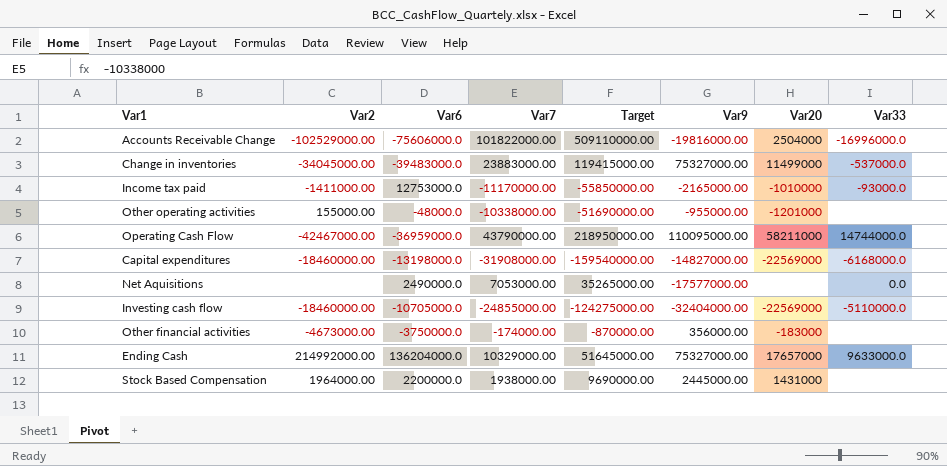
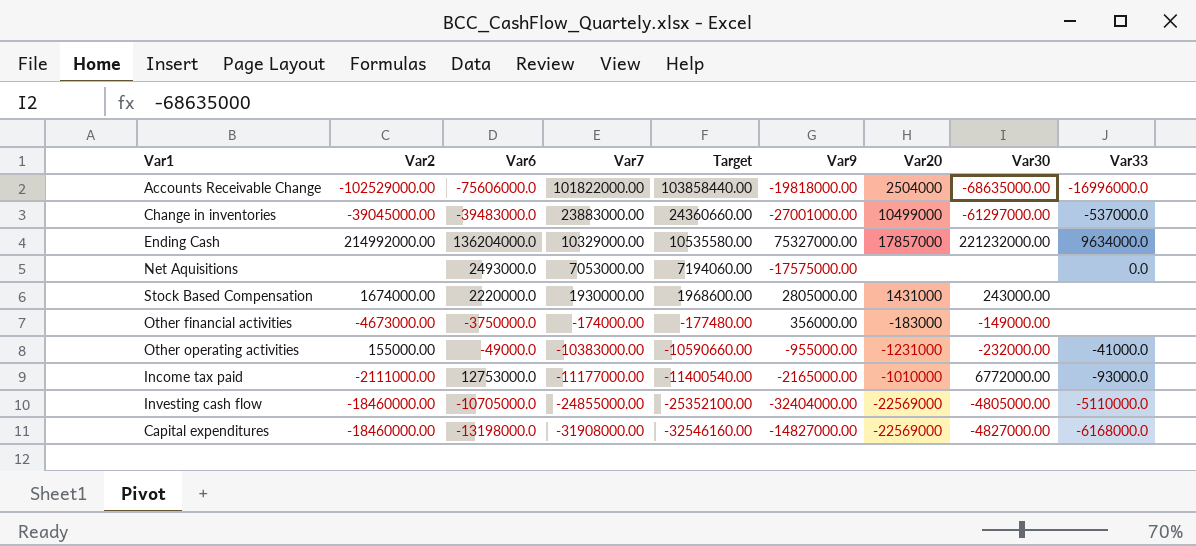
row order: none -> Var7 descending
column Target | formula: [Var7] * 5 -> [Var7] * 1.02
column Var30 | position: none -> 8
row Operating Cash Flow: -42467000.00 | -36959000.0 | 43790000.00 | 218950000.00 | 110095000.00 | 58211000 | 14744000.0 -> none
Accounts Receivable Change | Var9: -19816000.00 -> -19818000.00
Change in inventories | Var2: -34045000.00 -> -39045000.00
Change in inventories | Var9: 75327000.00 -> -27001000.00
Change in inventories | Var20: 11499000 -> 10499000
Ending Cash | Var20: 17657000 -> 17857000
Ending Cash | Var33: 9633000.0 -> 9634000.0
Net Aquisitions | Var6: 2490000.0 -> 2493000.0
Net Aquisitions | Var9: -17577000.00 -> -17575000.00
Stock Based Compensation | Var2: 1964000.00 -> 1674000.00
Stock Based Compensation | Var6: 2200000.0 -> 2220000.0
Stock Based Compensation | Var7: 1938000.00 -> 1930000.00
Stock Based Compensation | Var9: 2445000.00 -> 2805000.00
Other operating activities | Var6: -48000.0 -> -49000.0
Other operating activities | Var7: -10338000.00 -> -10383000.00
Other operating activities | Var20: -1201000 -> -1231000
Other operating activities | Var33: none -> -41000.0
Income tax paid | Var2: -1411000.00 -> -2111000.00
Income tax paid | Var7: -11170000.00 -> -11177000.00

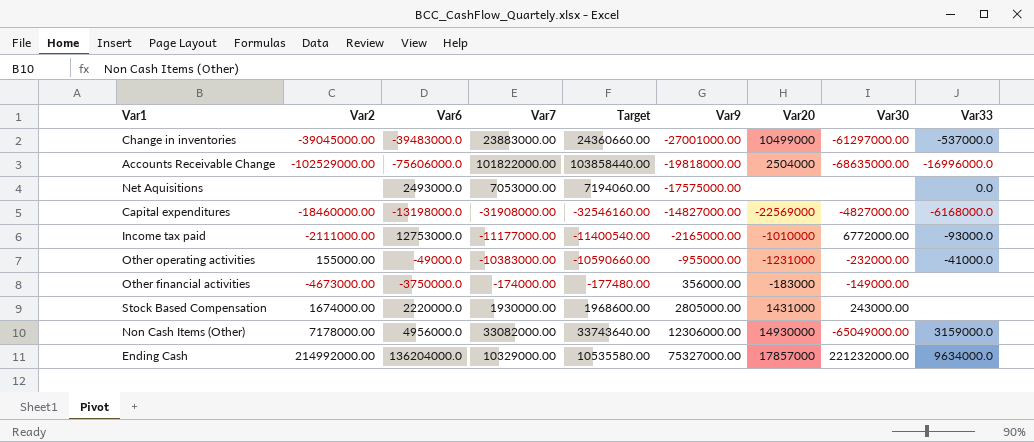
row order: Var7 descending -> Var9 ascending
row Investing cash flow: -18460000.00 | -10705000.0 | -24855000.00 | -25352100.00 | -32404000.00 | -22569000 | -4805000.00 | -5110000.0 -> none
row Non Cash Items (Other): none -> 7178000.00 | 4956000.0 | 33082000.00 | 33743640.00 | 12306000.00 | 14930000 | -65049000.00 | 3159000.0

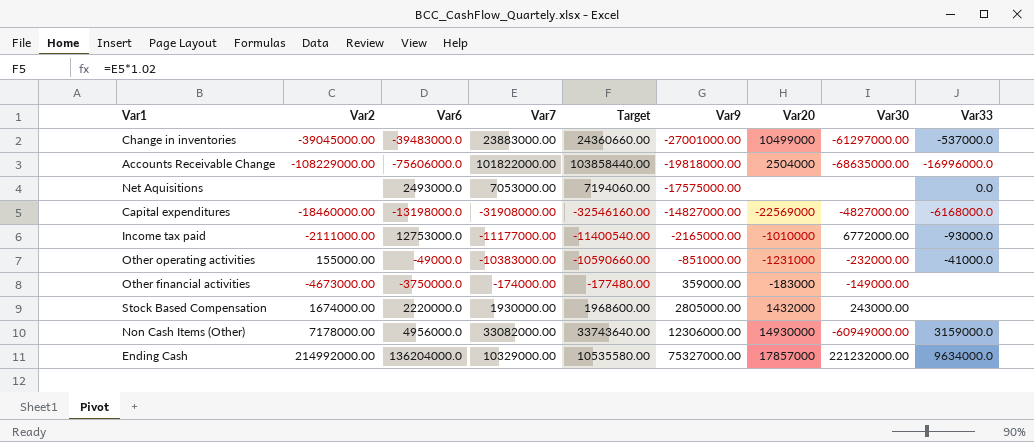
Accounts Receivable Change | Var2: -102529000.00 -> -108229000.00
Other operating activities | Var9: -955000.00 -> -851000.00
Other financial activities | Var9: 356000.00 -> 359000.00
Stock Based Compensation | Var20: 1431000 -> 1432000
Non Cash Items (Other) | Var30: -65049000.00 -> -60949000.00

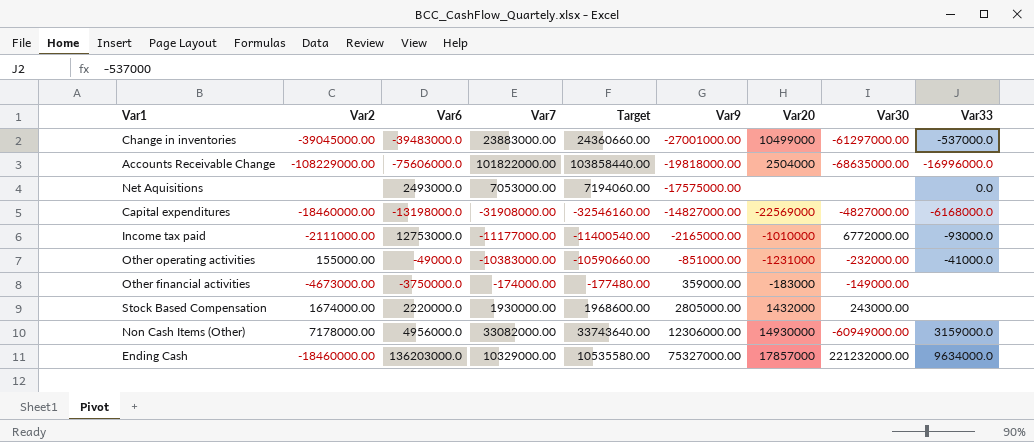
Ending Cash | Var2: 214992000.00 -> -18460000.00
Ending Cash | Var6: 136204000.0 -> 136203000.0

